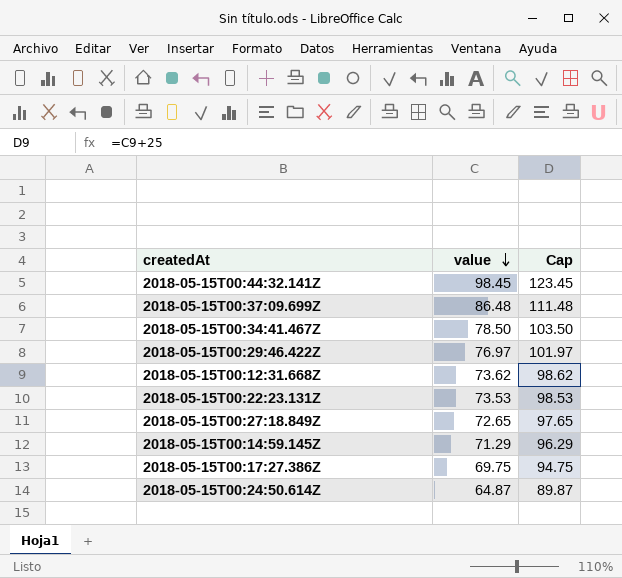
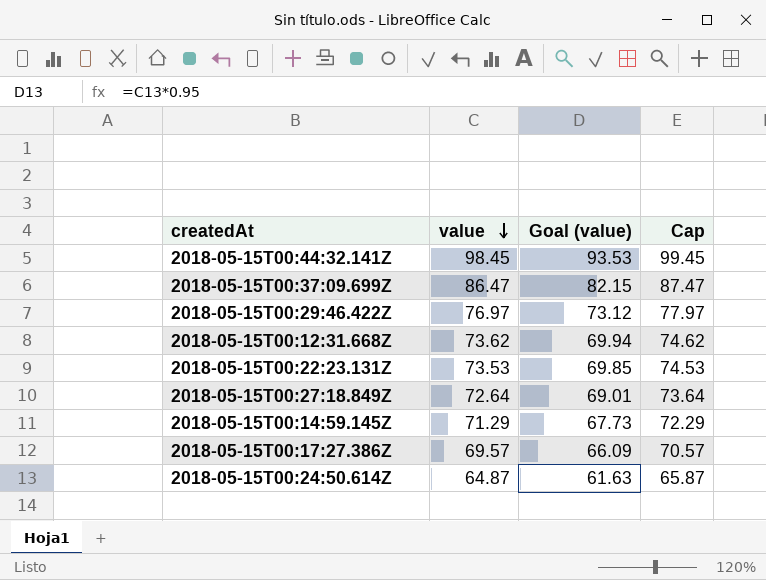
column Goal (value) | formula: none -> [value] * 0.95
column Cap | formula: [value] + 25 -> [value] + 1
row 2018-05-15T00:34:41.467Z: 78.50 | 103.50 -> none
2018-05-15T00:37:09.699Z | value: 86.48 -> 86.47
2018-05-15T00:27:18.849Z | value: 72.65 -> 72.64
2018-05-15T00:17:27.386Z | value: 69.75 -> 69.57

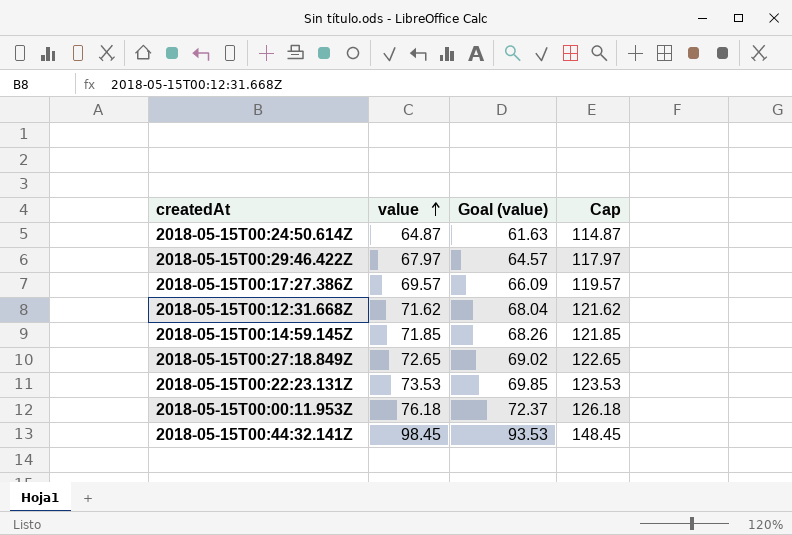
row order: value descending -> value ascending
column Cap | formula: [value] + 1 -> [value] + 50
row 2018-05-15T00:37:09.699Z: 86.47 | 82.15 | 87.47 -> none
2018-05-15T00:29:46.422Z | value: 76.97 -> 67.97
2018-05-15T00:29:46.422Z | Goal (value): 73.12 -> 64.57
2018-05-15T00:12:31.668Z | value: 73.62 -> 71.62
2018-05-15T00:12:31.668Z | Goal (value): 69.94 -> 68.04
2018-05-15T00:14:59.145Z | value: 71.29 -> 71.85
2018-05-15T00:14:59.145Z | Goal (value): 67.73 -> 68.26
2018-05-15T00:27:18.849Z | value: 72.64 -> 72.65
2018-05-15T00:27:18.849Z | Goal (value): 69.01 -> 69.02
row 2018-05-15T00:00:11.953Z: none -> 76.18 | 72.37 | 126.18

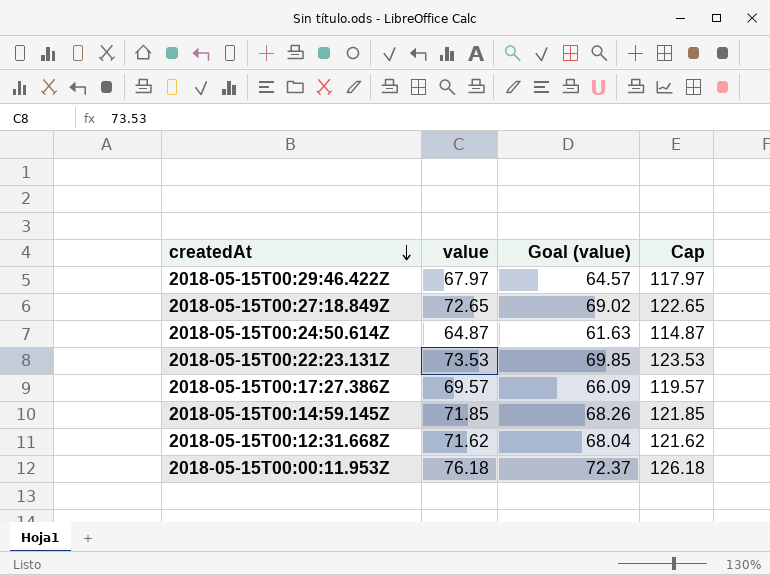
row order: value ascending -> createdAt descending
row 2018-05-15T00:44:32.141Z: 98.45 | 93.53 | 148.45 -> none

